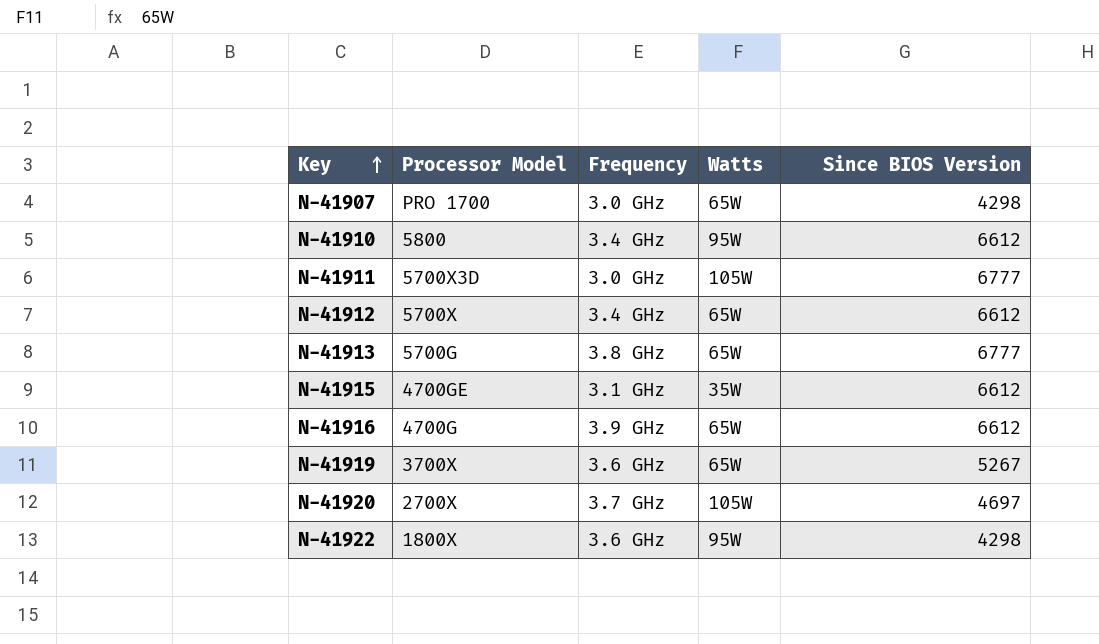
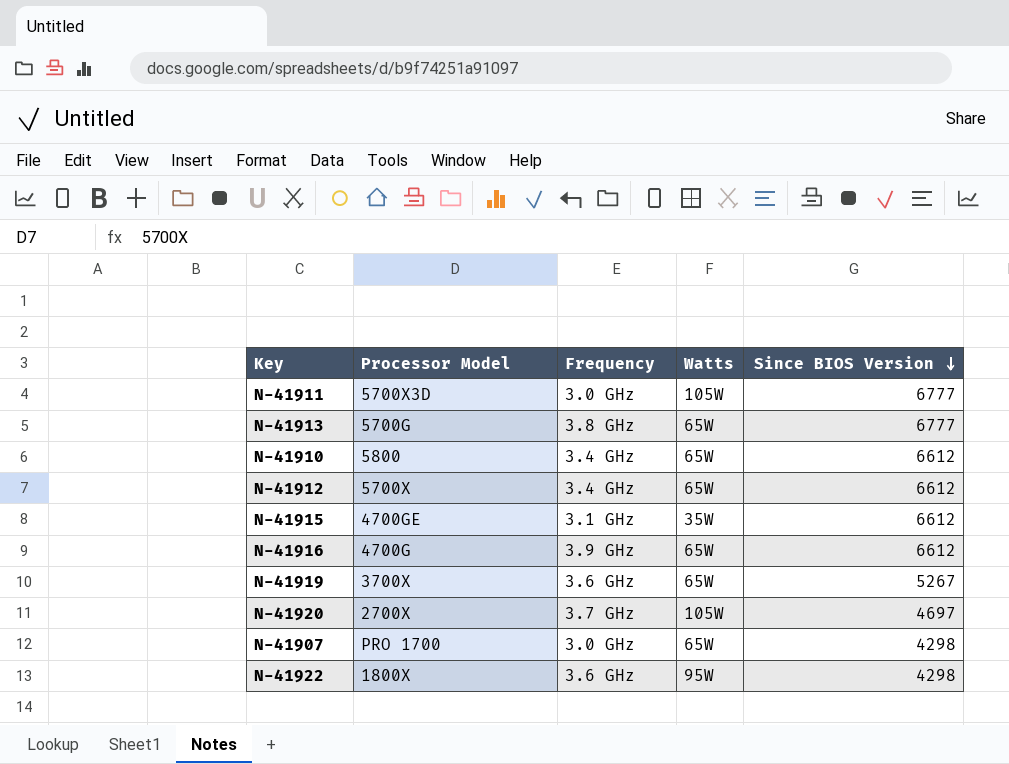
row order: Key ascending -> Since BIOS Version descending
N-41910 | Watts: 95W -> 65W

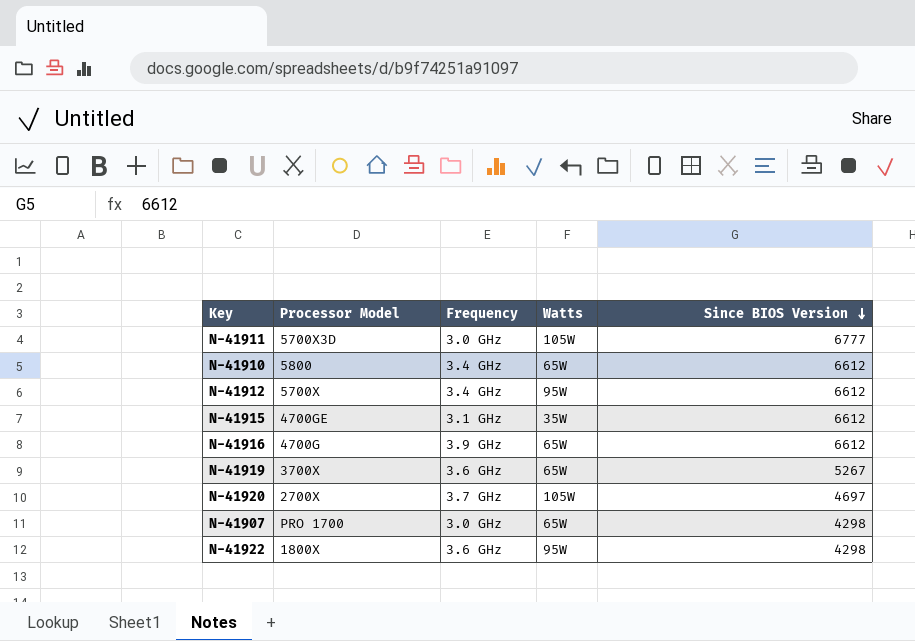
row N-41913: 5700G | 3.8 GHz | 65W | 6777 -> none
N-41912 | Watts: 65W -> 95W

